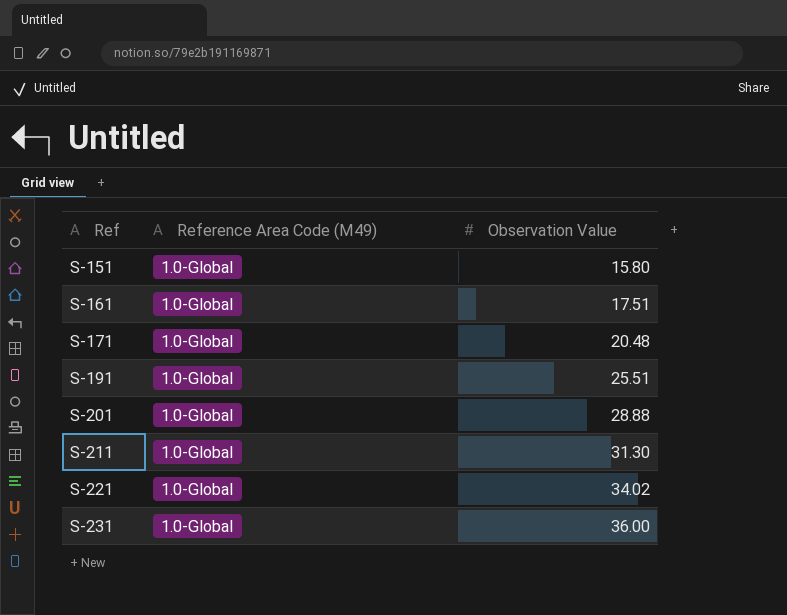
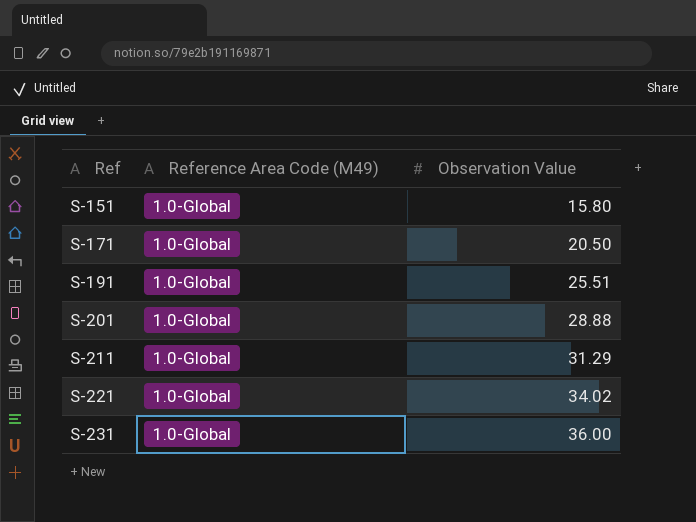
row S-161: 1.0-Global | 17.51 -> none
S-171 | Observation Value: 20.48 -> 20.50
S-211 | Observation Value: 31.30 -> 31.29

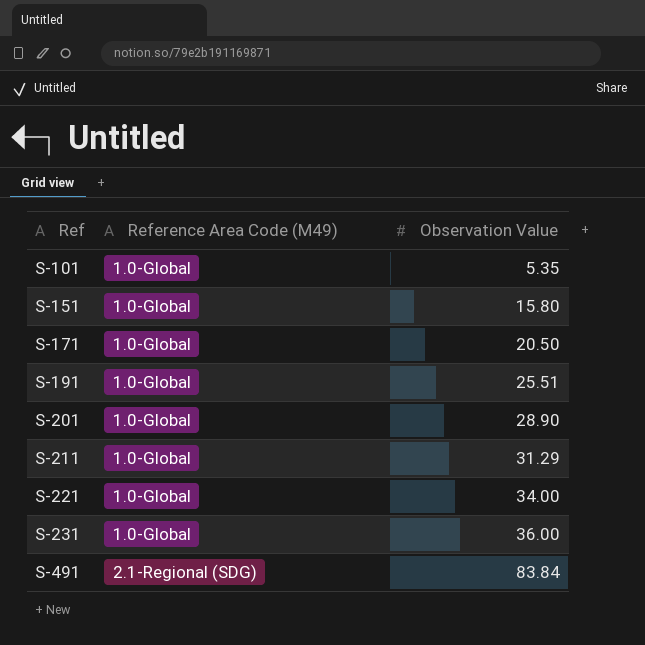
row S-101: none -> 1.0-Global | 5.35
S-201 | Observation Value: 28.88 -> 28.90
S-221 | Observation Value: 34.02 -> 34.00
row S-491: none -> 2.1-Regional (SDG) | 83.84

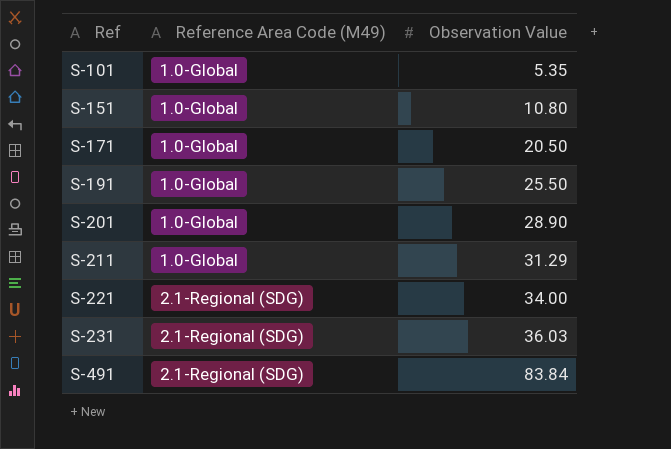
S-151 | Observation Value: 15.80 -> 10.80
S-191 | Observation Value: 25.51 -> 25.50
S-221 | Reference Area Code (M49): 1.0-Global -> 2.1-Regional (SDG)
S-231 | Reference Area Code (M49): 1.0-Global -> 2.1-Regional (SDG)
S-231 | Observation Value: 36.00 -> 36.03

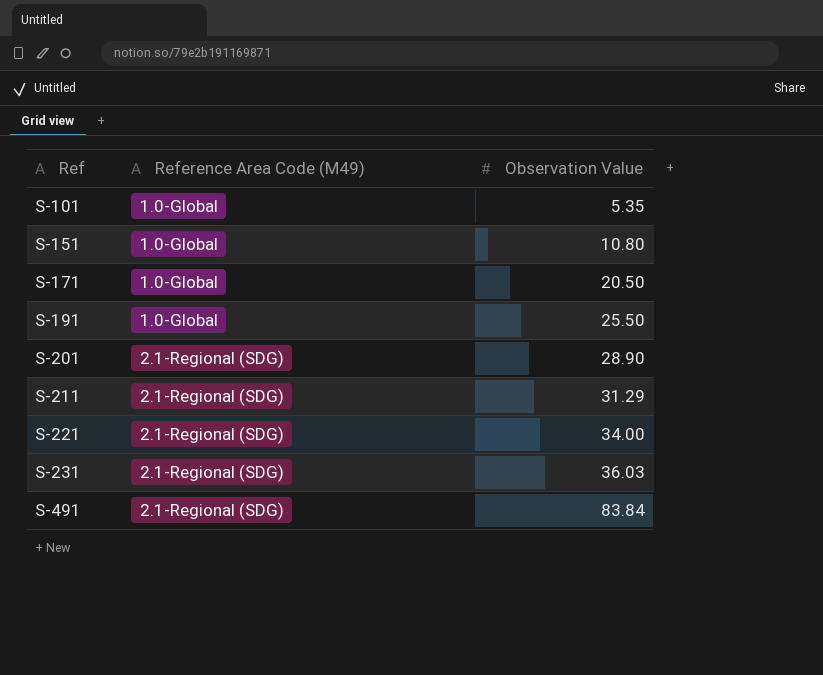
S-201 | Reference Area Code (M49): 1.0-Global -> 2.1-Regional (SDG)
S-211 | Reference Area Code (M49): 1.0-Global -> 2.1-Regional (SDG)

